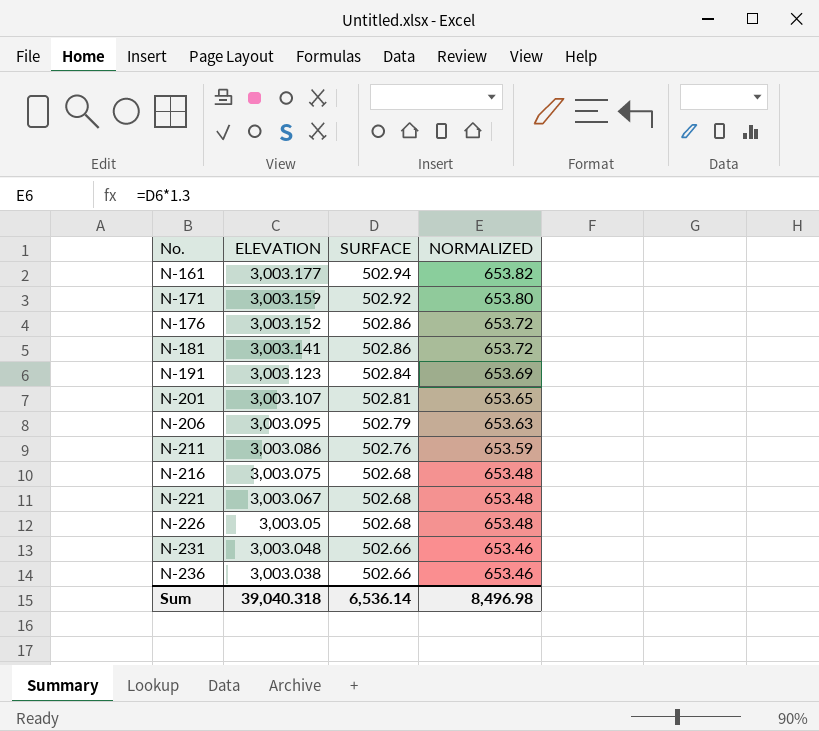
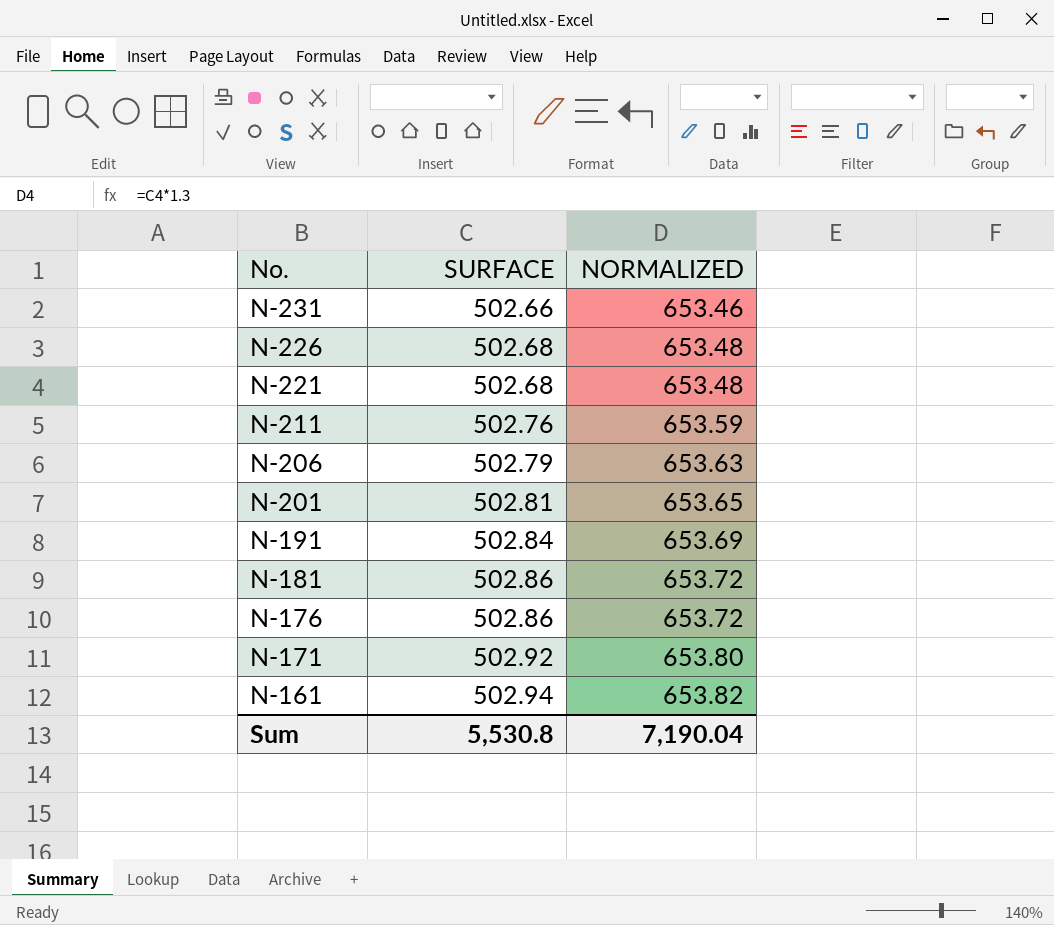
row order: No. ascending -> No. descending
column ELEVATION | position: 2 -> none
row N-216: 3,003.075 | 502.68 | 653.48 -> none
row N-236: 3,003.038 | 502.66 | 653.46 -> none
Sum | SURFACE: 6,536.14 -> 5,530.8
Sum | NORMALIZED: 8,496.98 -> 7,190.04

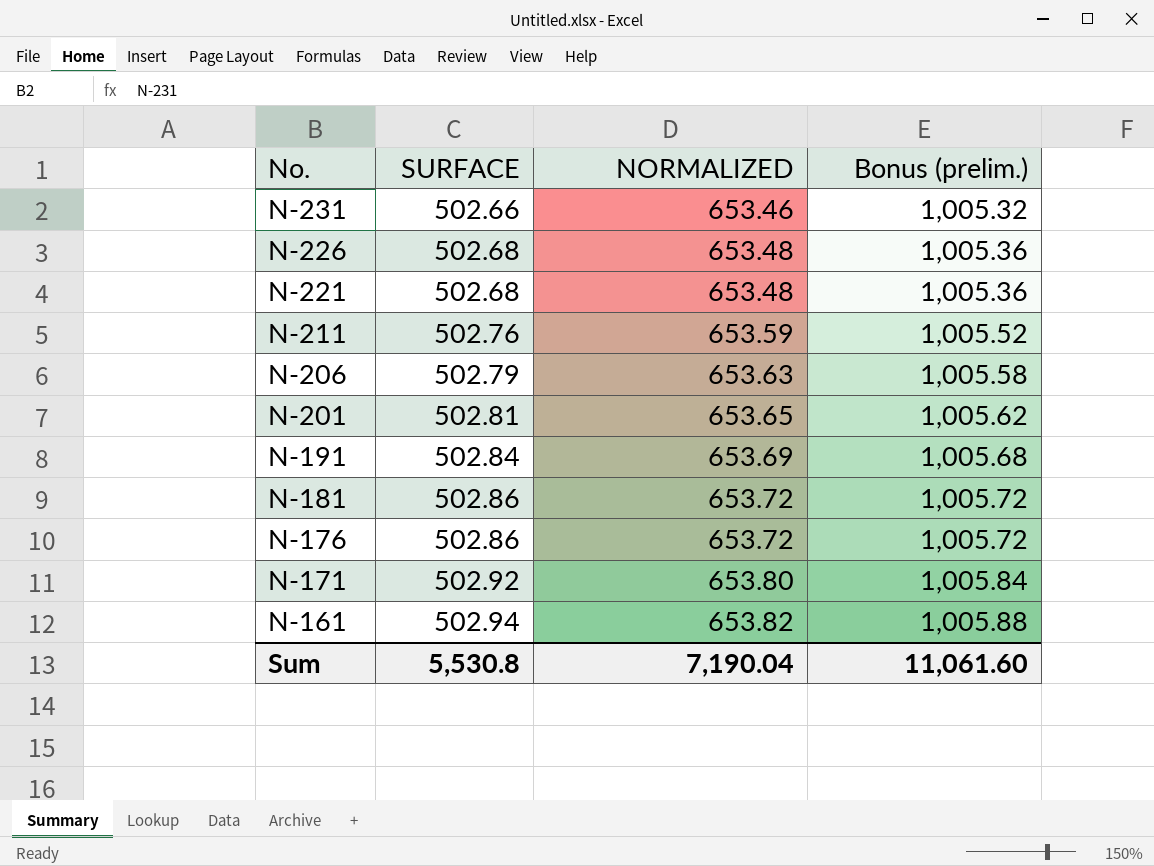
column Bonus (prelim.) | formula: none -> [SURFACE] * 2

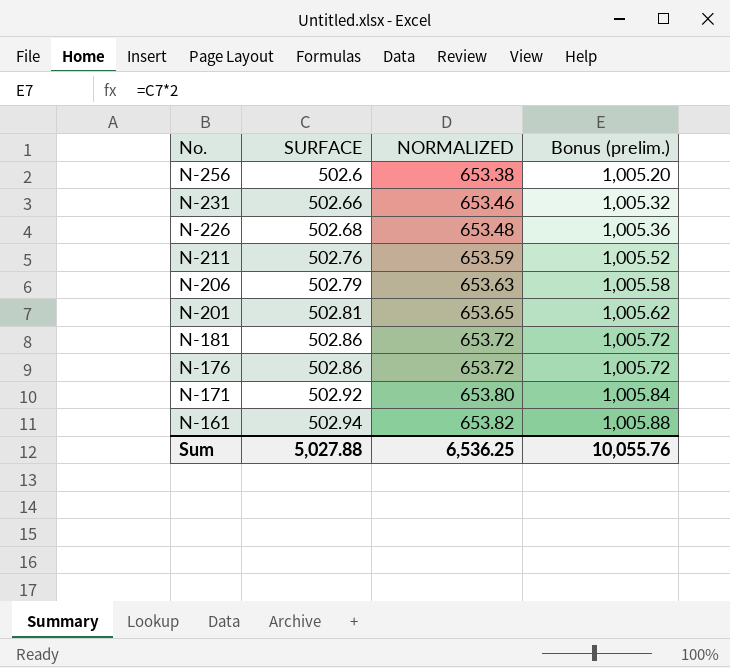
row N-221: 502.68 | 653.48 | 1,005.36 -> none
row N-191: 502.84 | 653.69 | 1,005.68 -> none
row N-256: none -> 502.6 | 653.38 | 1,005.20
Sum | SURFACE: 5,530.8 -> 5,027.88
Sum | NORMALIZED: 7,190.04 -> 6,536.25
Sum | Bonus (prelim.): 11,061.60 -> 10,055.76

